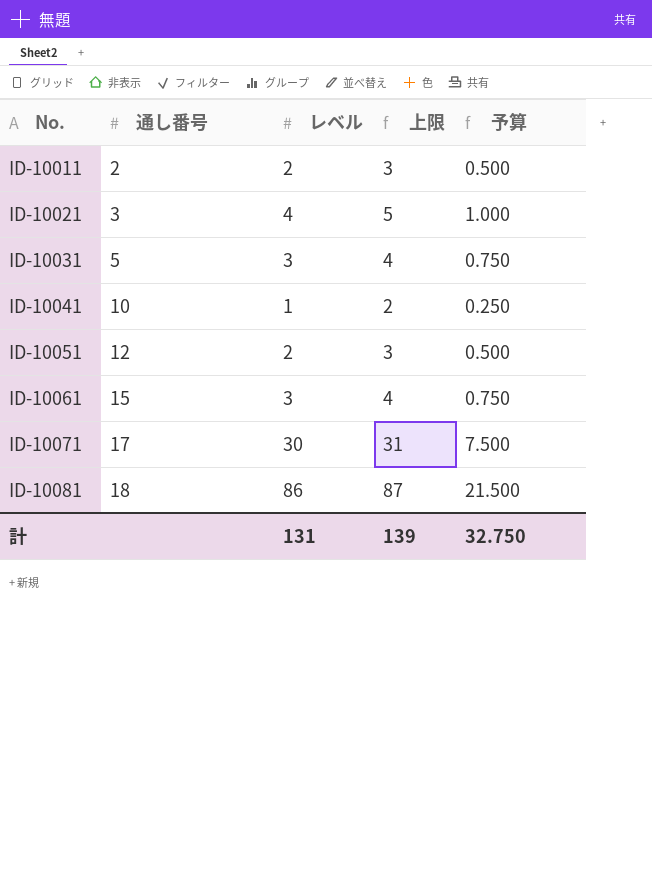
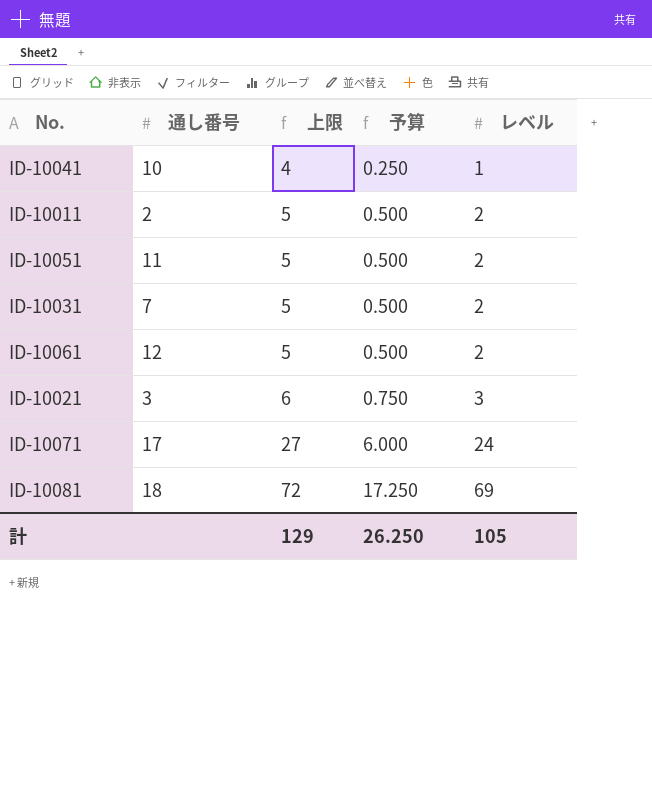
row order: No. ascending -> 上限 ascending
column 上限 | formula: [レベル] + 1 -> [レベル] + 3
column レベル | position: 3 -> 5
ID-10051 | 通し番号: 12 -> 11
ID-10031 | 通し番号: 5 -> 7
ID-10031 | 予算: 0.750 -> 0.500
ID-10031 | レベル: 3 -> 2
ID-10061 | 通し番号: 15 -> 12
ID-10061 | 予算: 0.750 -> 0.500
ID-10061 | レベル: 3 -> 2
ID-10021 | 予算: 1.000 -> 0.750
ID-10021 | レベル: 4 -> 3
ID-10071 | 予算: 7.500 -> 6.000
ID-10071 | レベル: 30 -> 24
ID-10081 | 予算: 21.500 -> 17.250
ID-10081 | レベル: 86 -> 69
計 | 上限: 139 -> 129
計 | 予算: 32.750 -> 26.250
計 | レベル: 131 -> 105

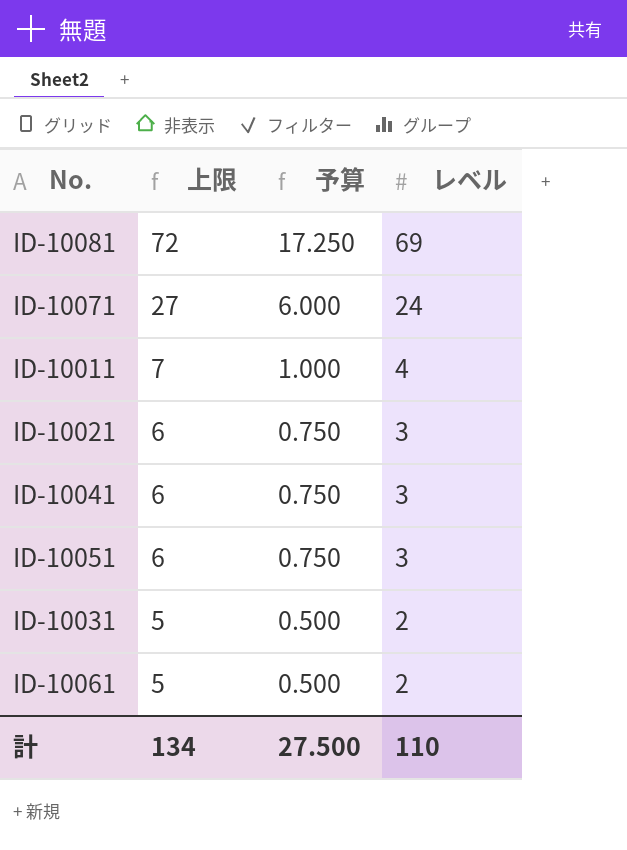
row order: 上限 ascending -> 上限 descending
column 通し番号 | position: 2 -> none
ID-10011 | 上限: 5 -> 7
ID-10011 | 予算: 0.500 -> 1.000
ID-10011 | レベル: 2 -> 4
ID-10041 | 上限: 4 -> 6
ID-10041 | 予算: 0.250 -> 0.750
ID-10041 | レベル: 1 -> 3
ID-10051 | 上限: 5 -> 6
ID-10051 | 予算: 0.500 -> 0.750
ID-10051 | レベル: 2 -> 3
計 | 上限: 129 -> 134
計 | 予算: 26.250 -> 27.500
計 | レベル: 105 -> 110

